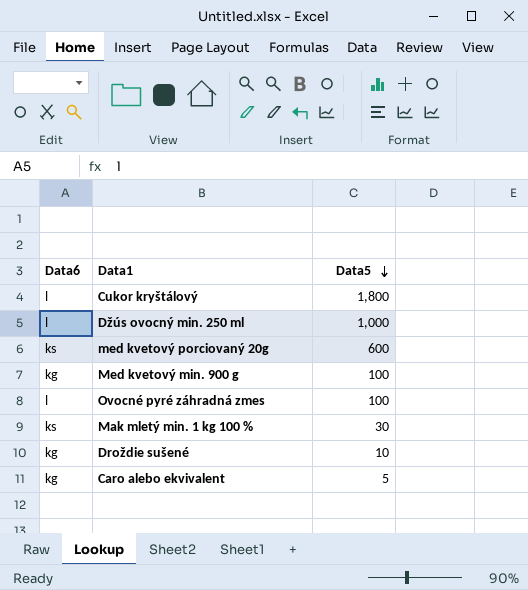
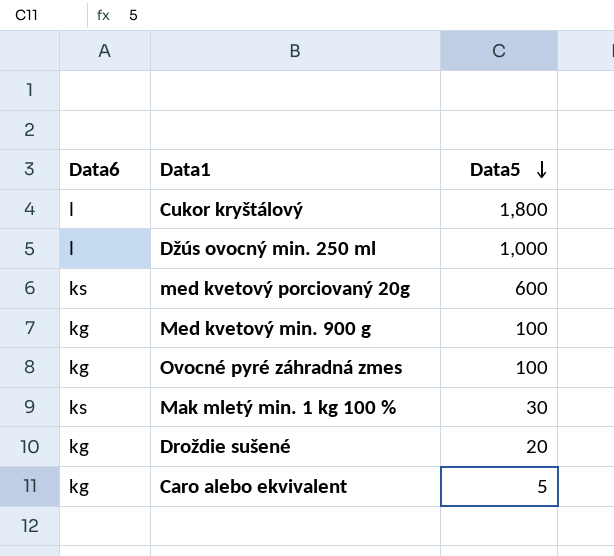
Ovocné pyré záhradná zmes | Data6: l -> kg
Droždie sušené | Data5: 10 -> 20

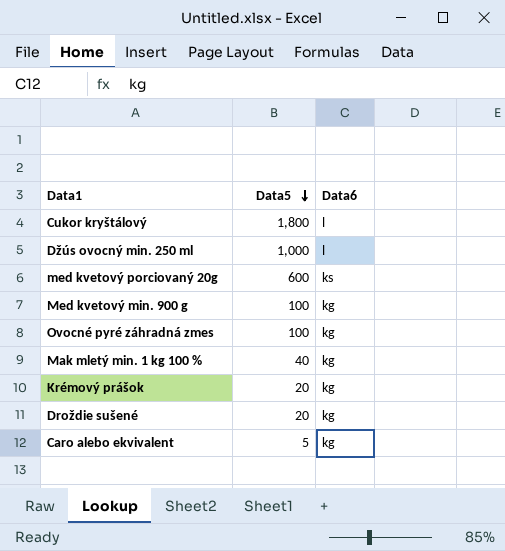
column Data6 | position: 1 -> 3
Mak mletý min. 1 kg 100 % | Data5: 30 -> 40
Mak mletý min. 1 kg 100 % | Data6: ks -> kg
row Krémový prášok: none -> 20 | kg

